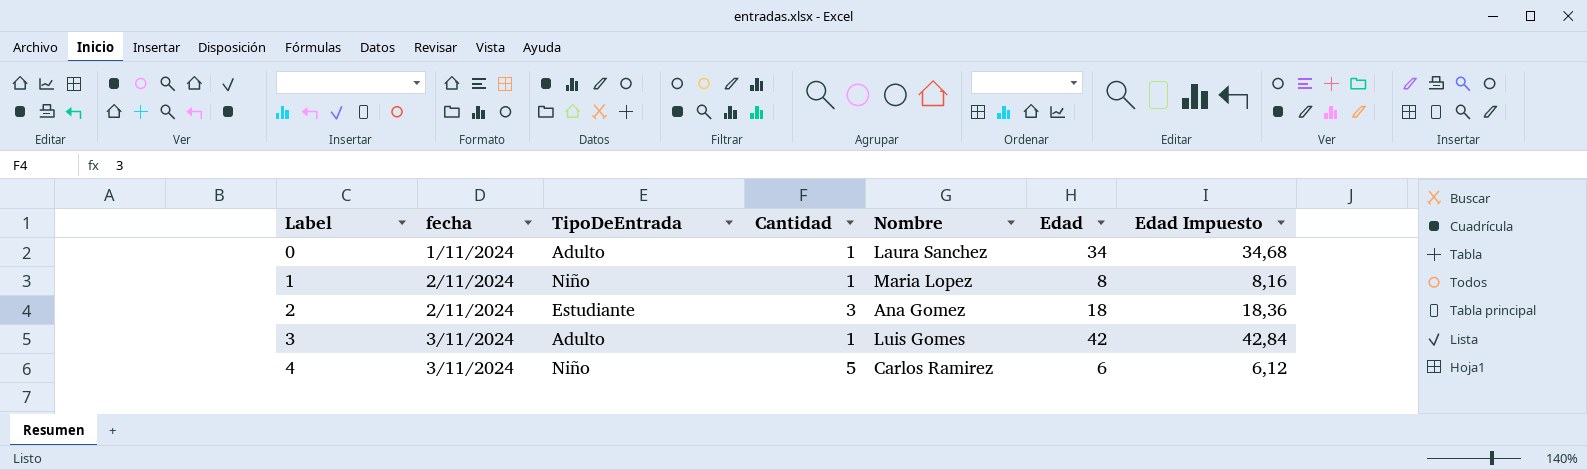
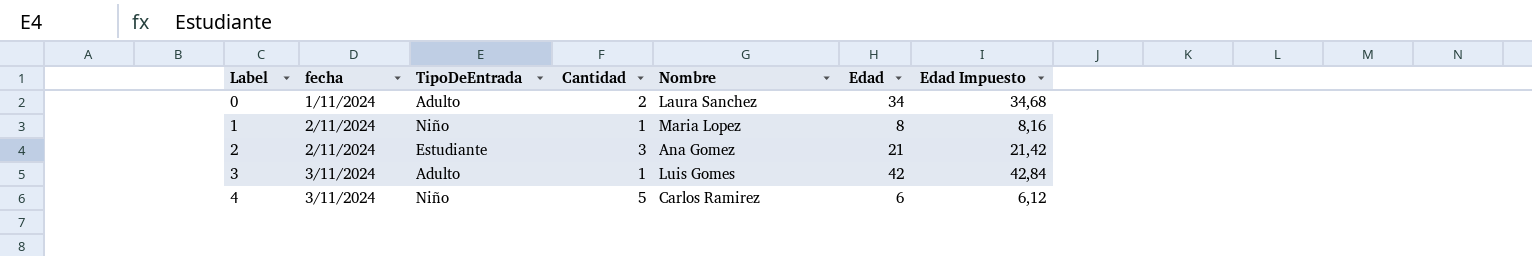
0 | Cantidad: 1 -> 2
2 | Edad: 18 -> 21
2 | Edad Impuesto: 18,36 -> 21,42

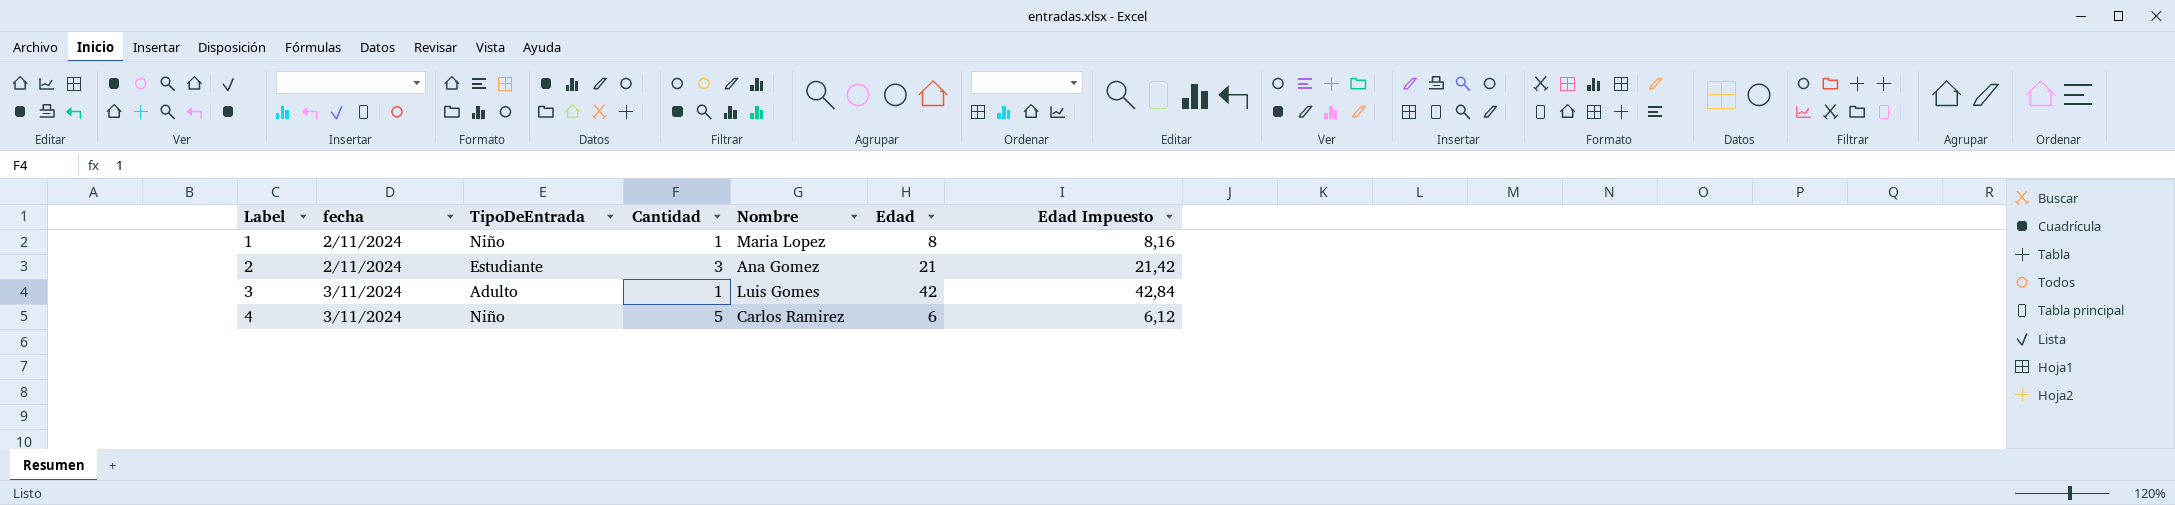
row 0: 1/11/2024 | Adulto | 2 | Laura Sanchez | 34 | 34,68 -> none

